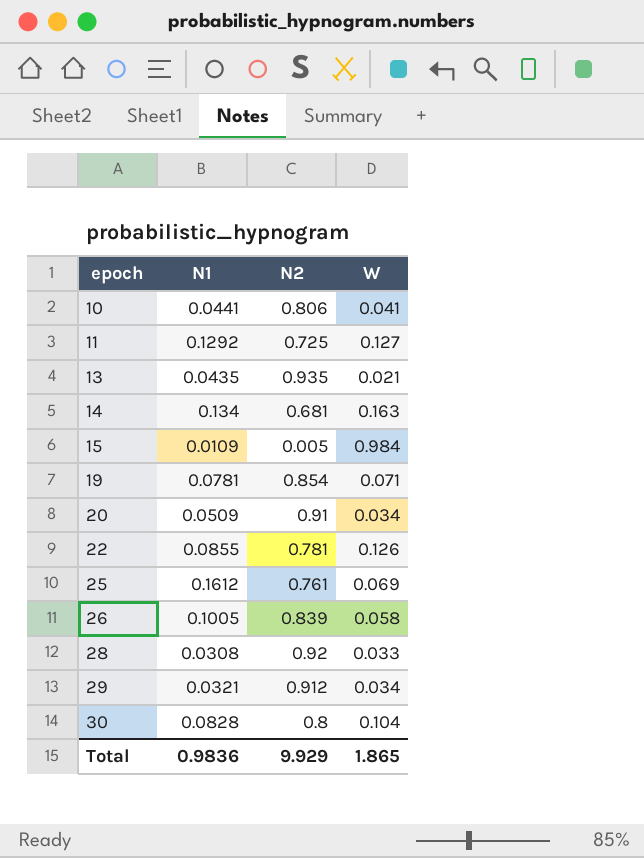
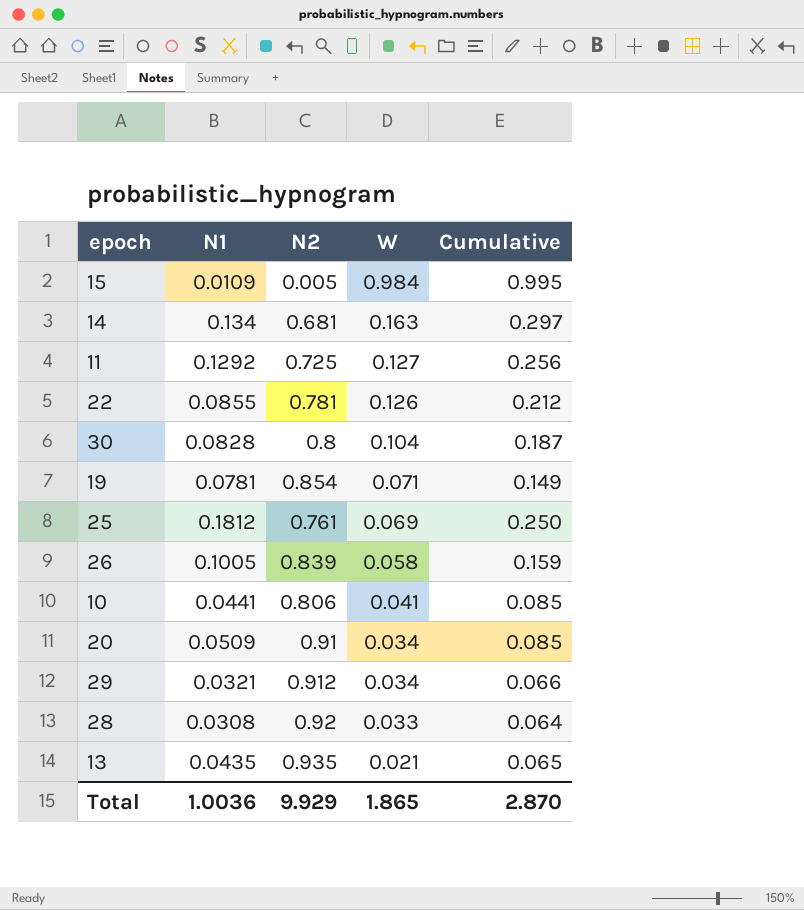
row order: epoch ascending -> W descending
column Cumulative | formula: none -> [N1] + [W]
25 | N1: 0.1612 -> 0.1812
Total | N1: 0.9836 -> 1.0036

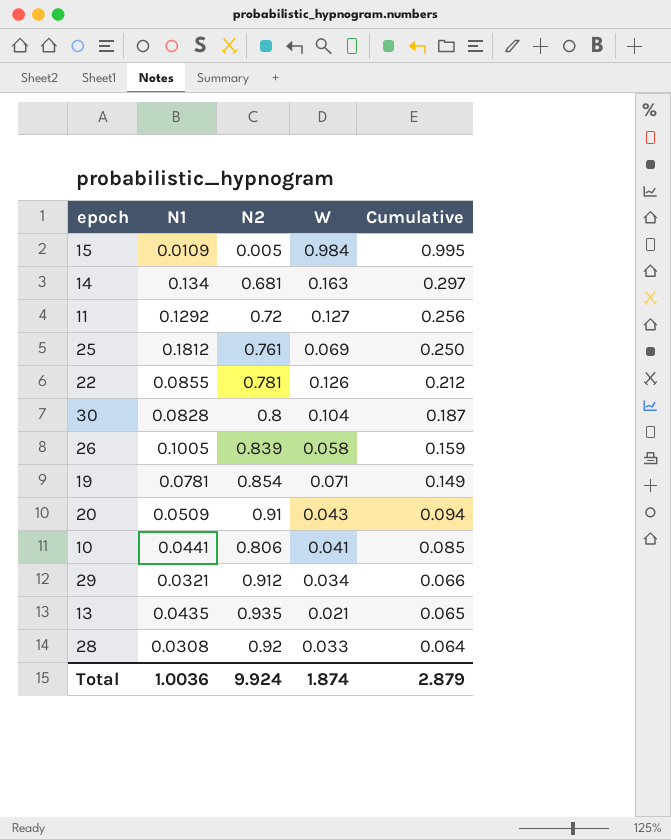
row order: W descending -> Cumulative descending
11 | N2: 0.725 -> 0.72
20 | W: 0.034 -> 0.043
20 | Cumulative: 0.085 -> 0.094
Total | N2: 9.929 -> 9.924
Total | W: 1.865 -> 1.874
Total | Cumulative: 2.870 -> 2.879

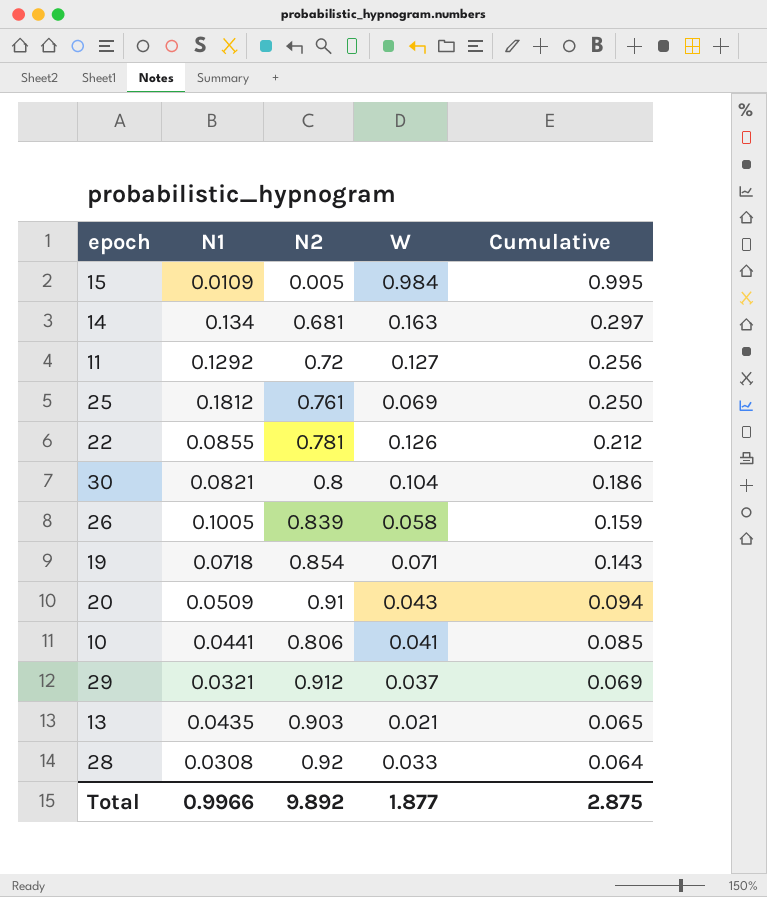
30 | N1: 0.0828 -> 0.0821
30 | Cumulative: 0.187 -> 0.186
19 | N1: 0.0781 -> 0.0718
19 | Cumulative: 0.149 -> 0.143
29 | W: 0.034 -> 0.037
29 | Cumulative: 0.066 -> 0.069
13 | N2: 0.935 -> 0.903
Total | N1: 1.0036 -> 0.9966
Total | N2: 9.924 -> 9.892
Total | W: 1.874 -> 1.877
Total | Cumulative: 2.879 -> 2.875

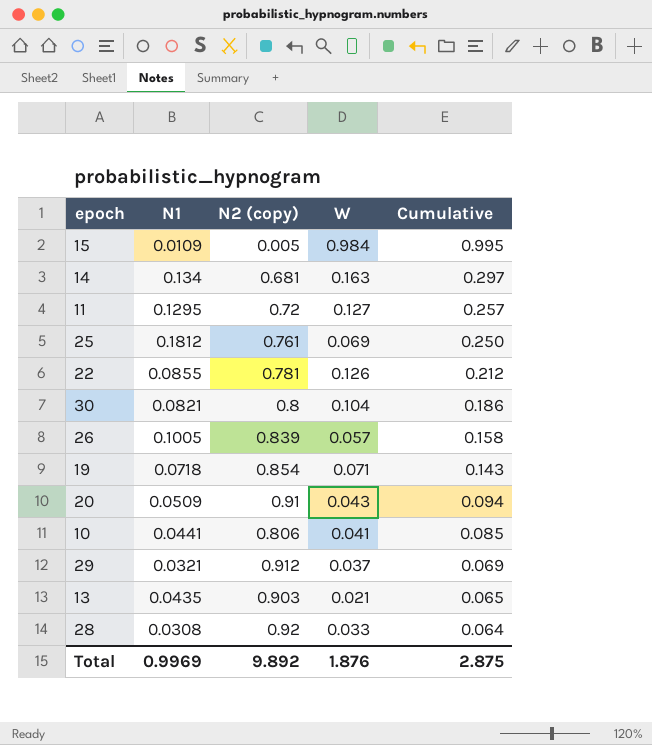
column name: N2 -> N2 (copy)
11 | N1: 0.1292 -> 0.1295
11 | Cumulative: 0.256 -> 0.257
26 | W: 0.058 -> 0.057
26 | Cumulative: 0.159 -> 0.158
Total | N1: 0.9966 -> 0.9969
Total | W: 1.877 -> 1.876

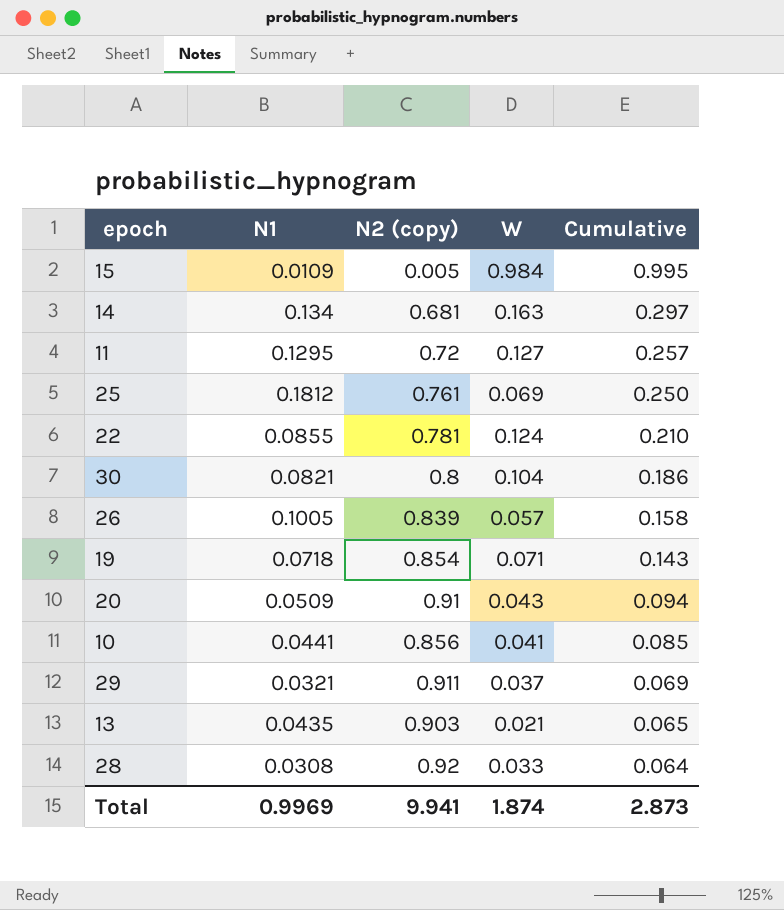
22 | W: 0.126 -> 0.124
22 | Cumulative: 0.212 -> 0.210
10 | N2 (copy): 0.806 -> 0.856
29 | N2 (copy): 0.912 -> 0.911
Total | N2 (copy): 9.892 -> 9.941
Total | W: 1.876 -> 1.874
Total | Cumulative: 2.875 -> 2.873

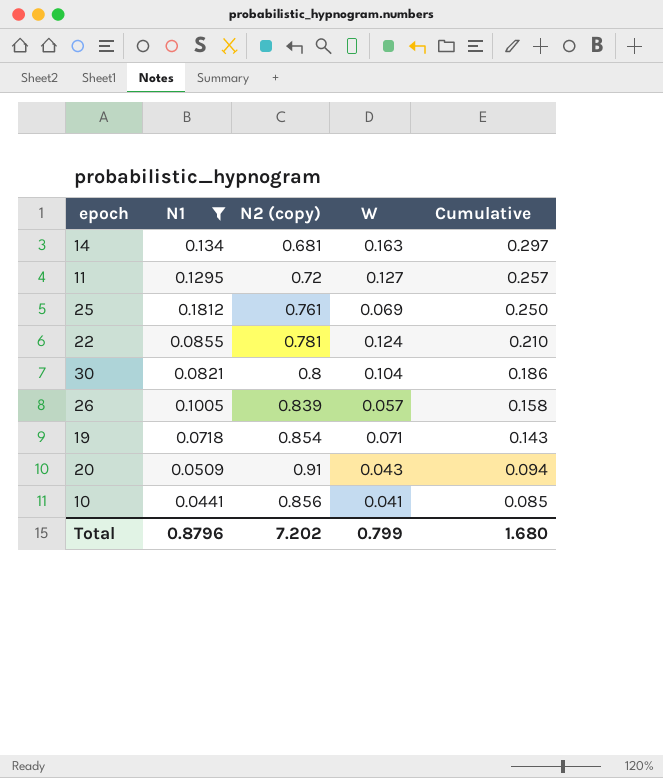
filter: none -> N1 >= 0.0441
Total | N1: 0.9969 -> 0.8796
Total | N2 (copy): 9.941 -> 7.202
Total | W: 1.874 -> 0.799
Total | Cumulative: 2.873 -> 1.680

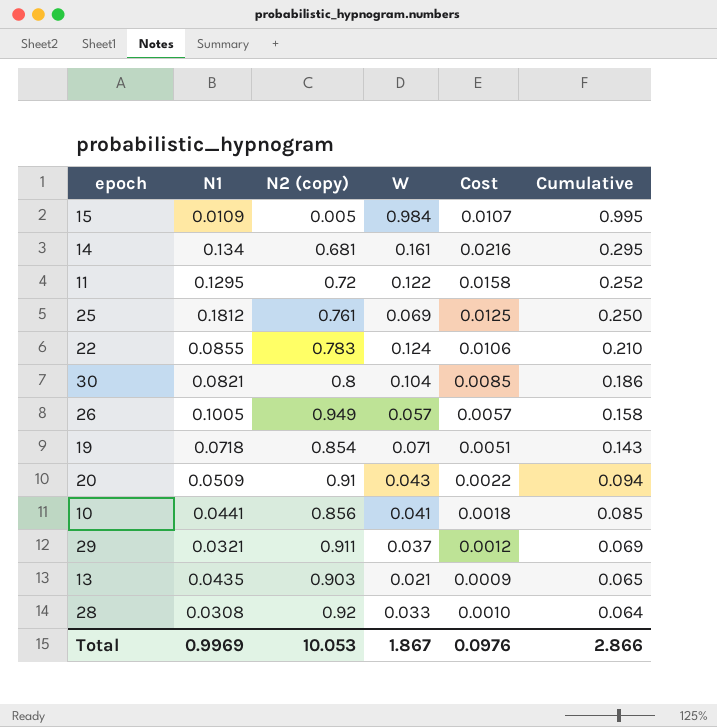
filter: N1 >= 0.0441 -> none
column Cost | formula: none -> [N1] * [W]
14 | W: 0.163 -> 0.161
14 | Cumulative: 0.297 -> 0.295
11 | W: 0.127 -> 0.122
11 | Cumulative: 0.257 -> 0.252
22 | N2 (copy): 0.781 -> 0.783
26 | N2 (copy): 0.839 -> 0.949
Total | N1: 0.8796 -> 0.9969
Total | N2 (copy): 7.202 -> 10.053
Total | W: 0.799 -> 1.867
Total | Cumulative: 1.680 -> 2.866

